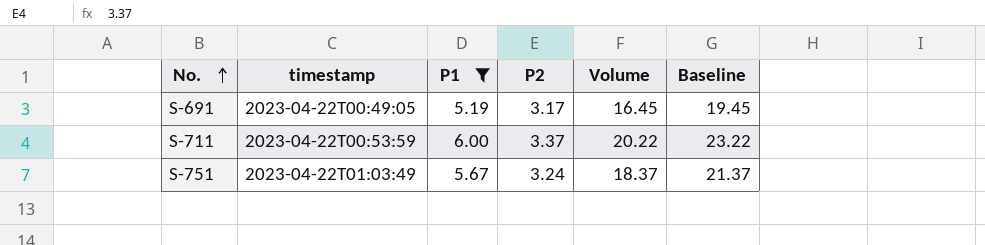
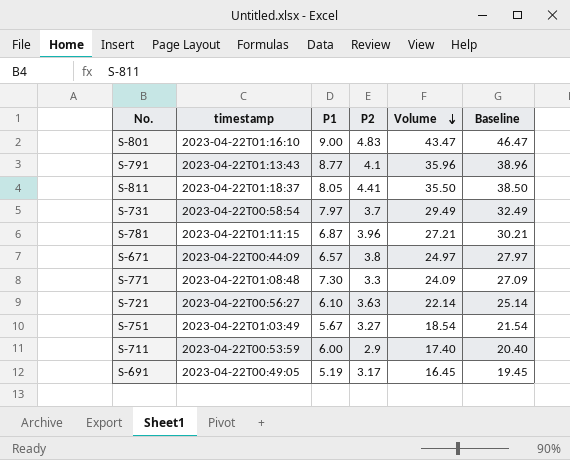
filter: P1 <= 6.00 -> none
row order: No. ascending -> Volume descending
S-751 | P2: 3.24 -> 3.27
S-751 | Volume: 18.37 -> 18.54
S-751 | Baseline: 21.37 -> 21.54
S-711 | P2: 3.37 -> 2.9
S-711 | Volume: 20.22 -> 17.40
S-711 | Baseline: 23.22 -> 20.40

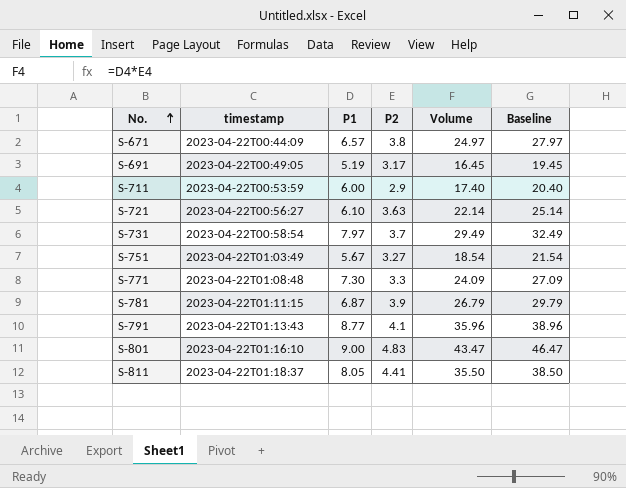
row order: Volume descending -> No. ascending
S-781 | P2: 3.96 -> 3.9
S-781 | Volume: 27.21 -> 26.79
S-781 | Baseline: 30.21 -> 29.79

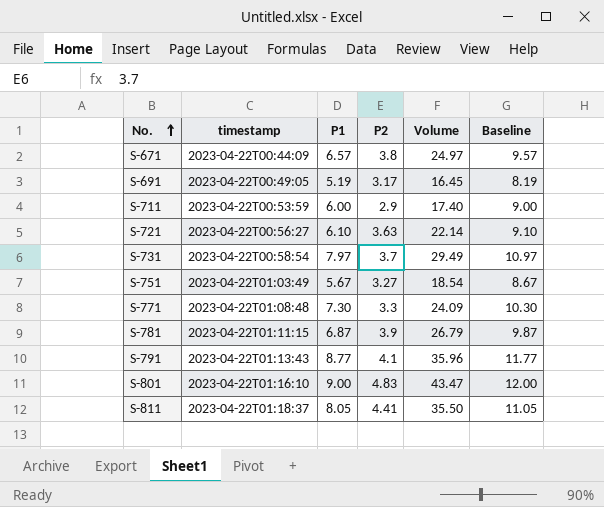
column Baseline | formula: [Volume] + 3 -> [P1] + 3

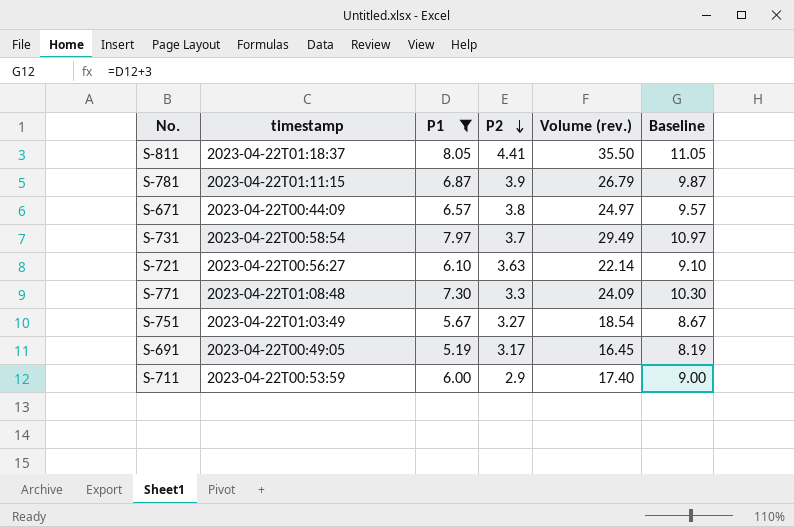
filter: none -> P1 <= 8.05
row order: No. ascending -> P2 descending
column name: Volume -> Volume (rev.)

